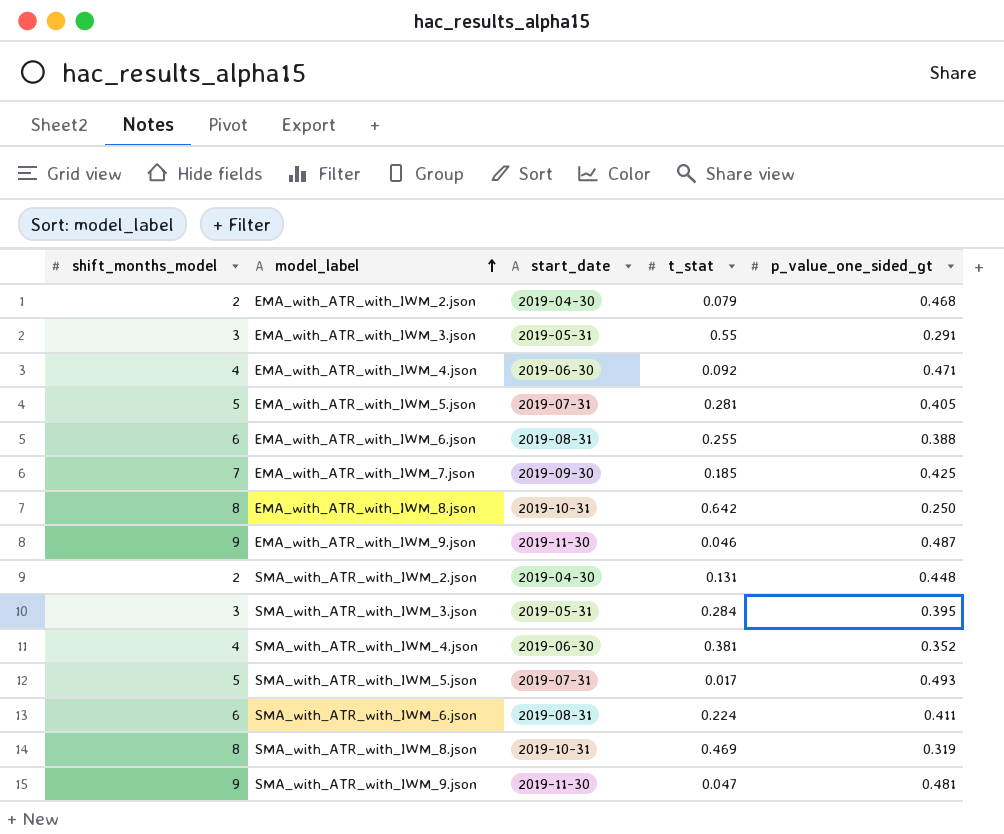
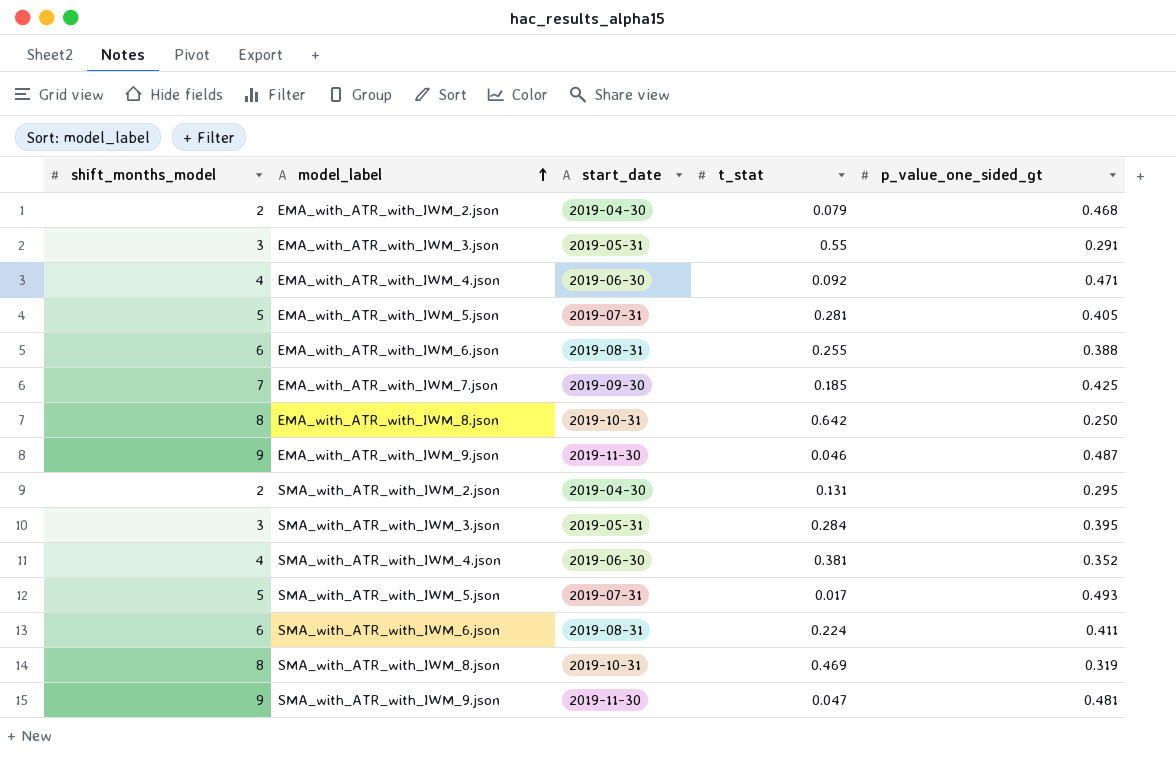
SMA_with_ATR_with_IWM_2.json | p_value_one_sided_gt: 0.448 -> 0.295

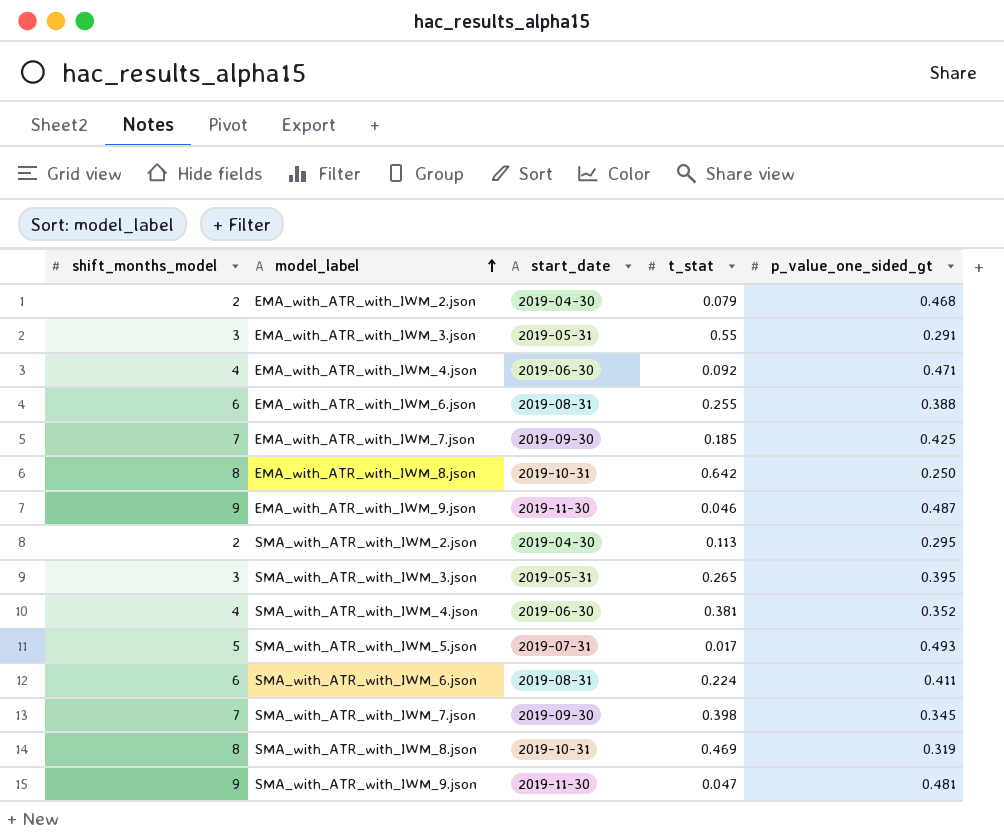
row EMA_with_ATR_with_IWM_5.json: 5 | 2019-07-31 | 0.281 | 0.405 -> none
SMA_with_ATR_with_IWM_2.json | t_stat: 0.131 -> 0.113
SMA_with_ATR_with_IWM_3.json | t_stat: 0.284 -> 0.265
row SMA_with_ATR_with_IWM_7.json: none -> 7 | 2019-09-30 | 0.398 | 0.345

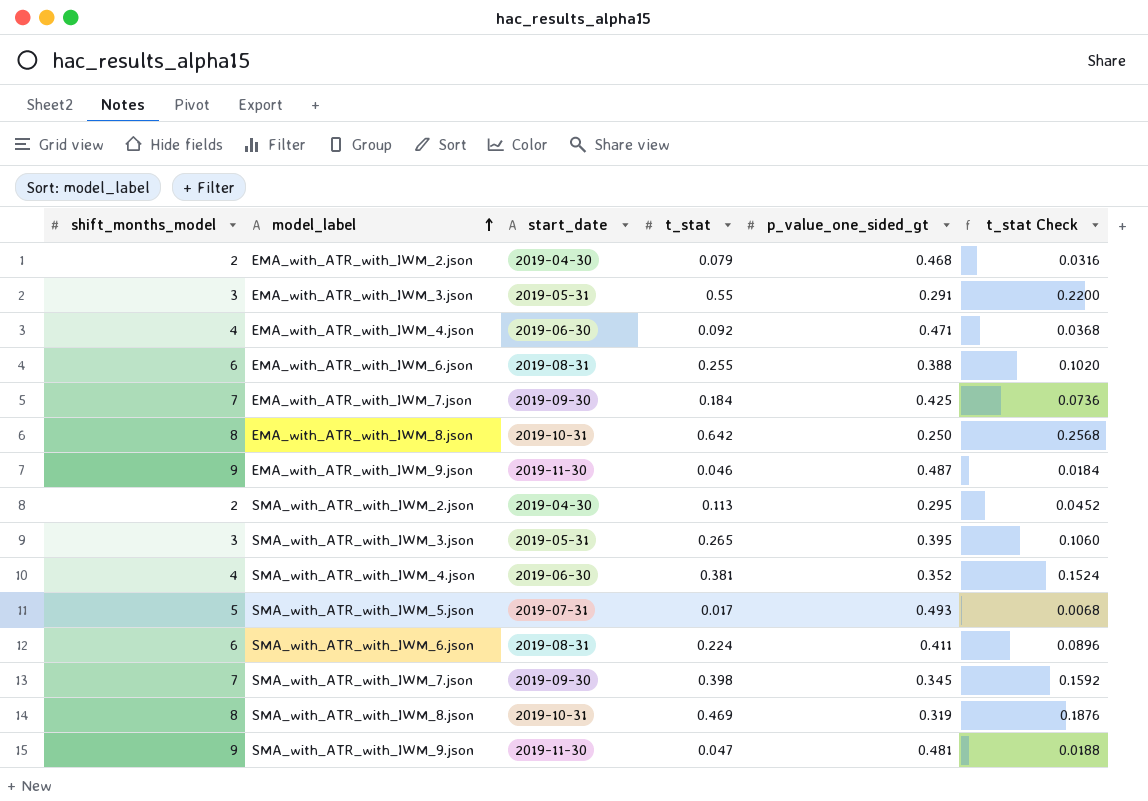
column t_stat Check | formula: none -> [t_stat] * 0.4
EMA_with_ATR_with_IWM_7.json | t_stat: 0.185 -> 0.184

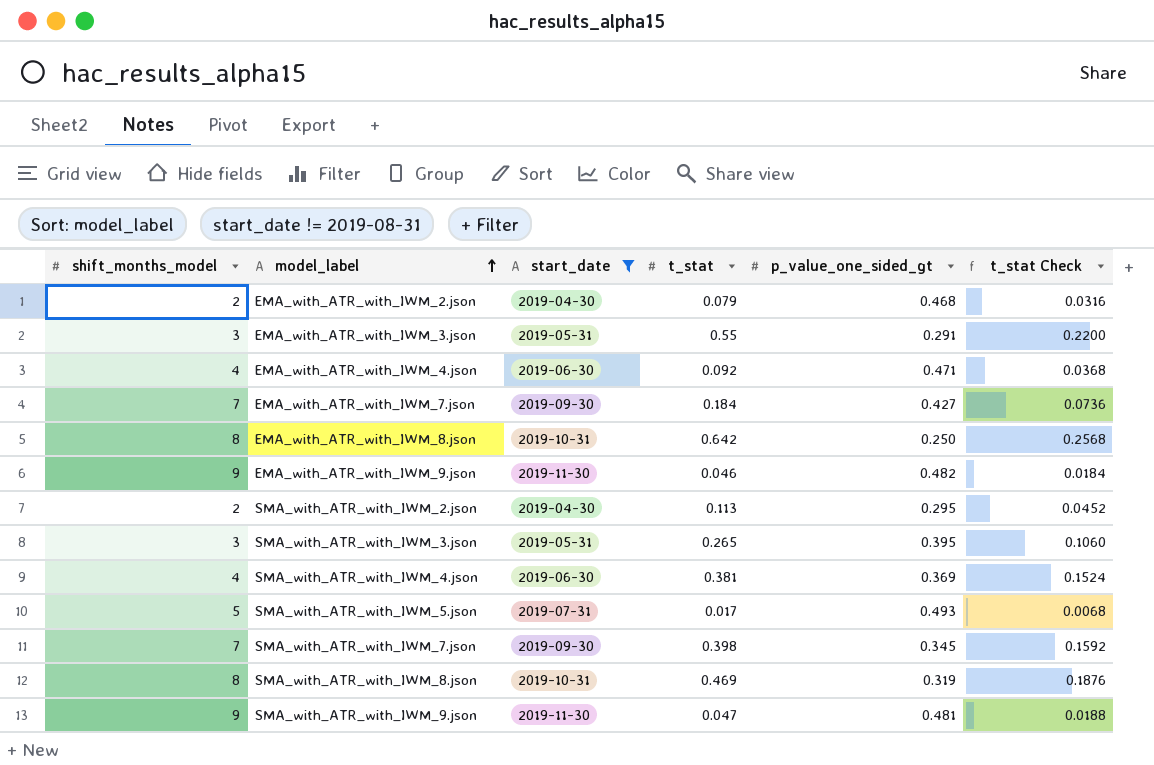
filter: none -> start_date != 2019-08-31
EMA_with_ATR_with_IWM_7.json | p_value_one_sided_gt: 0.425 -> 0.427
EMA_with_ATR_with_IWM_9.json | p_value_one_sided_gt: 0.487 -> 0.482
SMA_with_ATR_with_IWM_4.json | p_value_one_sided_gt: 0.352 -> 0.369

